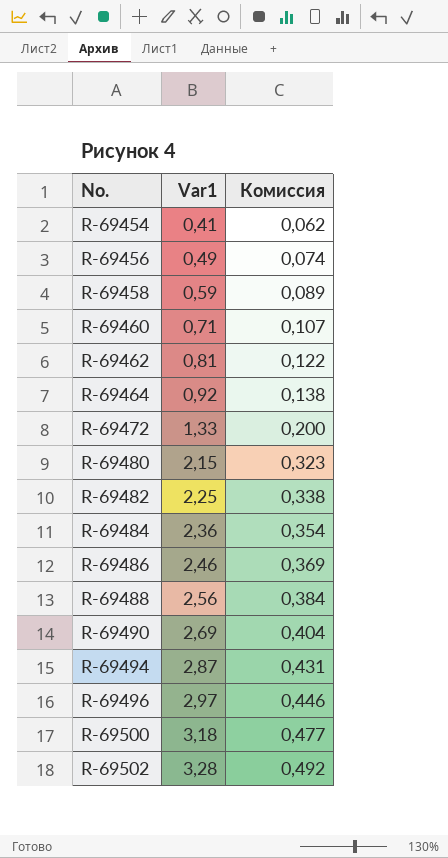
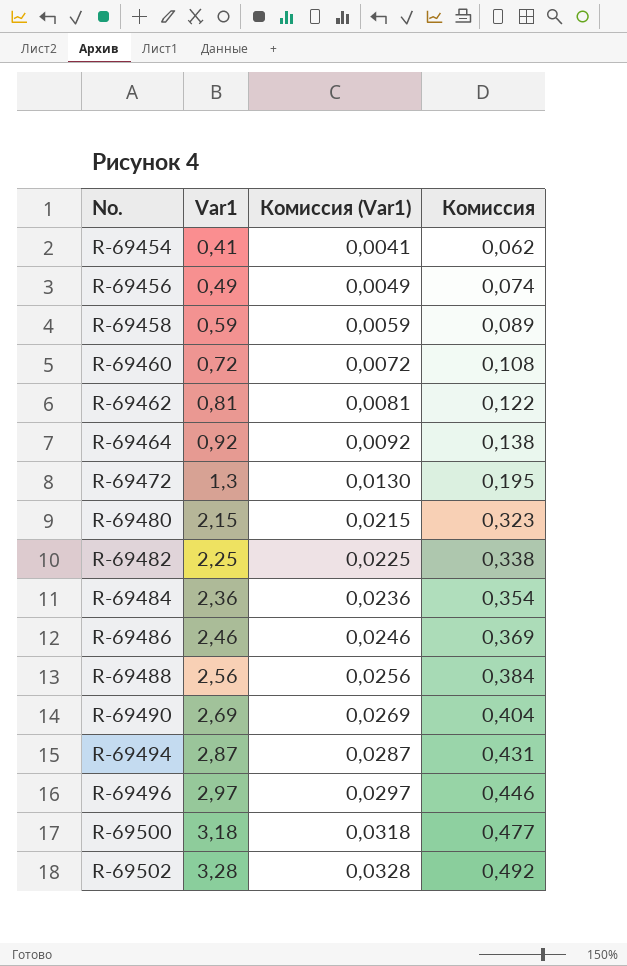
column Комиссия (Var1) | formula: none -> [Var1] * 0,01
R-69460 | Var1: 0,71 -> 0,72
R-69460 | Комиссия: 0,107 -> 0,108
R-69472 | Var1: 1,33 -> 1,3
R-69472 | Комиссия: 0,200 -> 0,195

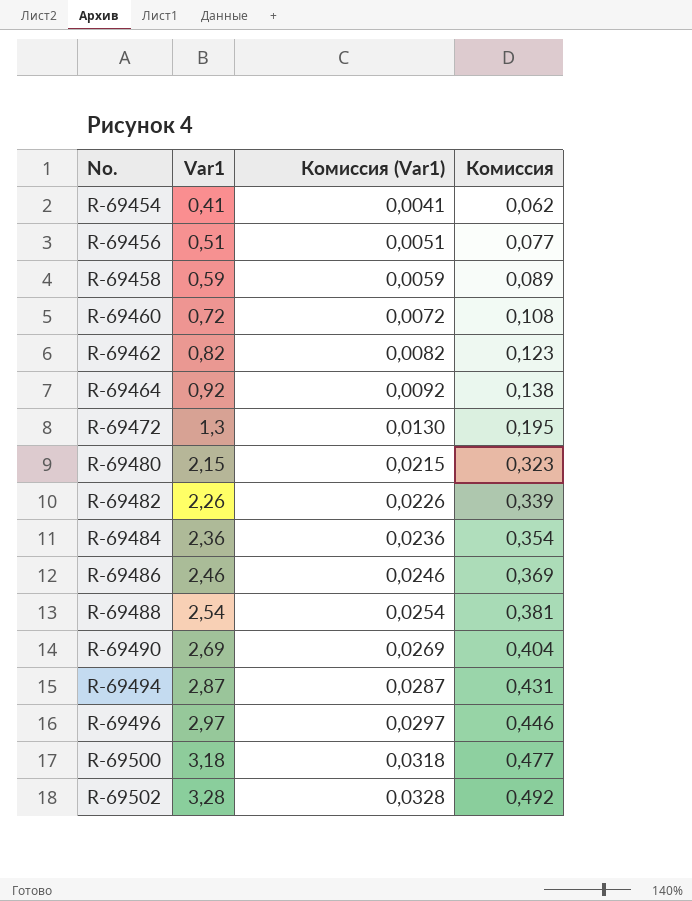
R-69456 | Var1: 0,49 -> 0,51
R-69456 | Комиссия (Var1): 0,0049 -> 0,0051
R-69456 | Комиссия: 0,074 -> 0,077
R-69462 | Var1: 0,81 -> 0,82
R-69462 | Комиссия (Var1): 0,0081 -> 0,0082
R-69462 | Комиссия: 0,122 -> 0,123
R-69482 | Var1: 2,25 -> 2,26
R-69482 | Комиссия (Var1): 0,0225 -> 0,0226
R-69482 | Комиссия: 0,338 -> 0,339
R-69488 | Var1: 2,56 -> 2,54
R-69488 | Комиссия (Var1): 0,0256 -> 0,0254
R-69488 | Комиссия: 0,384 -> 0,381

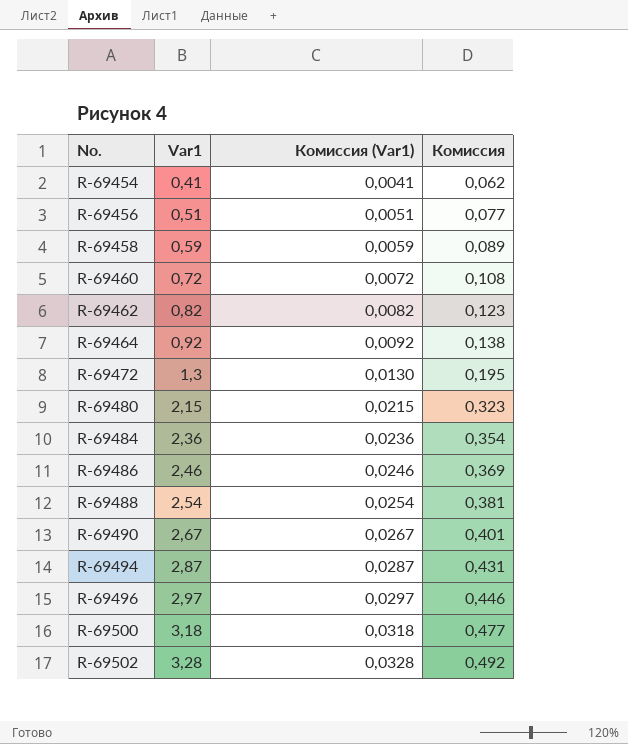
row R-69482: 2,26 | 0,0226 | 0,339 -> none
R-69490 | Var1: 2,69 -> 2,67
R-69490 | Комиссия (Var1): 0,0269 -> 0,0267
R-69490 | Комиссия: 0,404 -> 0,401

